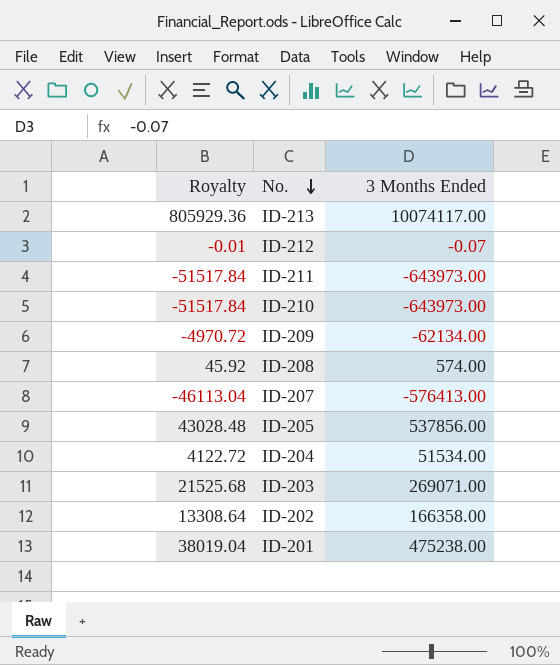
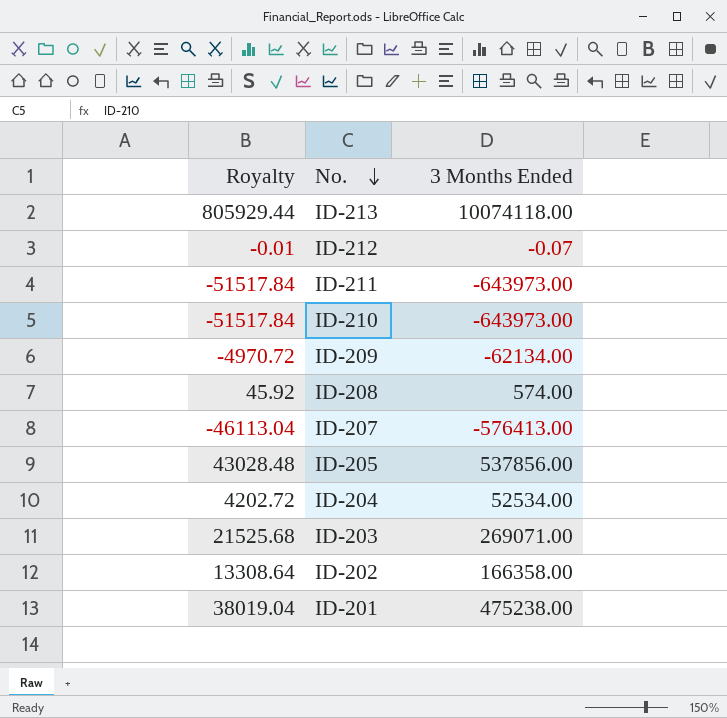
ID-213 | Royalty: 805929.36 -> 805929.44
ID-213 | 3 Months Ended: 10074117.00 -> 10074118.00
ID-204 | Royalty: 4122.72 -> 4202.72
ID-204 | 3 Months Ended: 51534.00 -> 52534.00

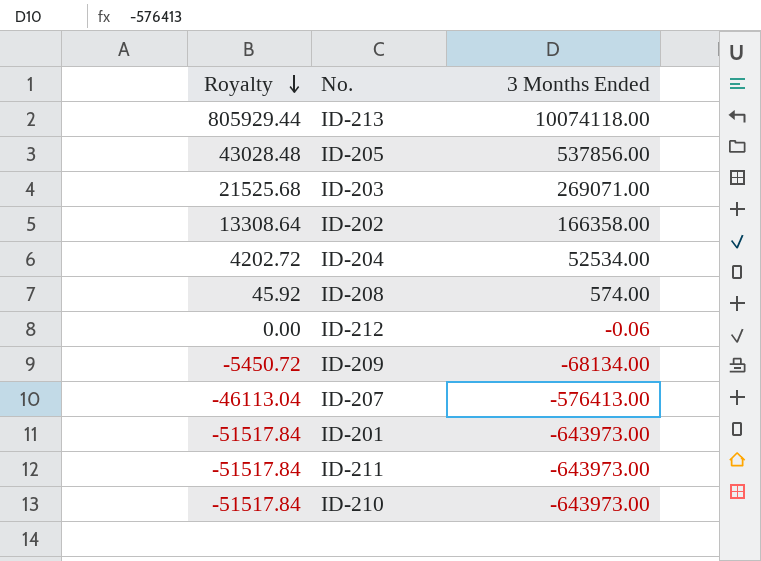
row order: No. descending -> Royalty descending
ID-212 | Royalty: -0.01 -> 0.00
ID-212 | 3 Months Ended: -0.07 -> -0.06
ID-209 | Royalty: -4970.72 -> -5450.72
ID-209 | 3 Months Ended: -62134.00 -> -68134.00
ID-201 | Royalty: 38019.04 -> -51517.84
ID-201 | 3 Months Ended: 475238.00 -> -643973.00

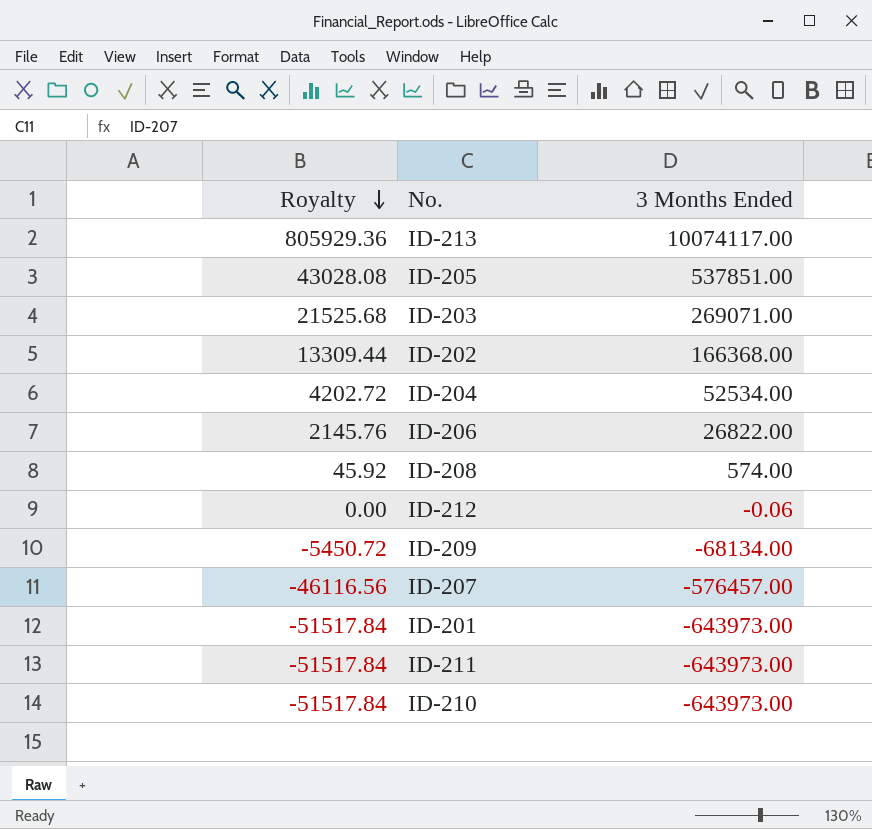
ID-213 | Royalty: 805929.44 -> 805929.36
ID-213 | 3 Months Ended: 10074118.00 -> 10074117.00
ID-205 | Royalty: 43028.48 -> 43028.08
ID-205 | 3 Months Ended: 537856.00 -> 537851.00
ID-202 | Royalty: 13308.64 -> 13309.44
ID-202 | 3 Months Ended: 166358.00 -> 166368.00
row ID-206: none -> 2145.76 | 26822.00
ID-207 | Royalty: -46113.04 -> -46116.56
ID-207 | 3 Months Ended: -576413.00 -> -576457.00

